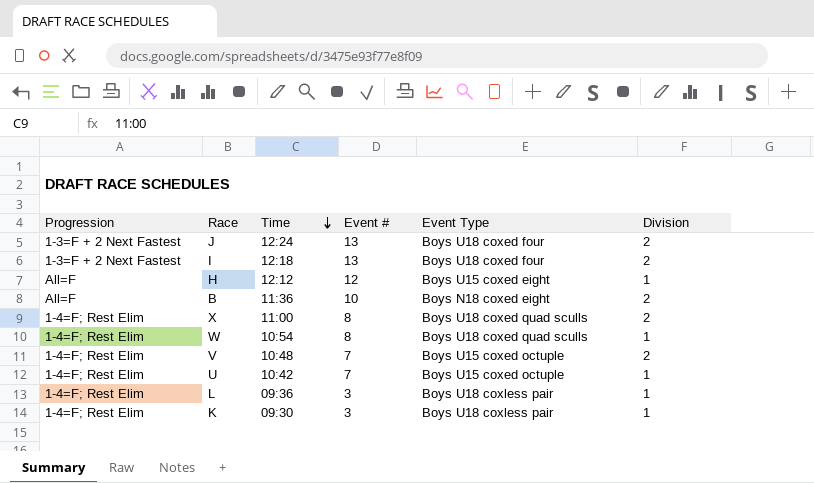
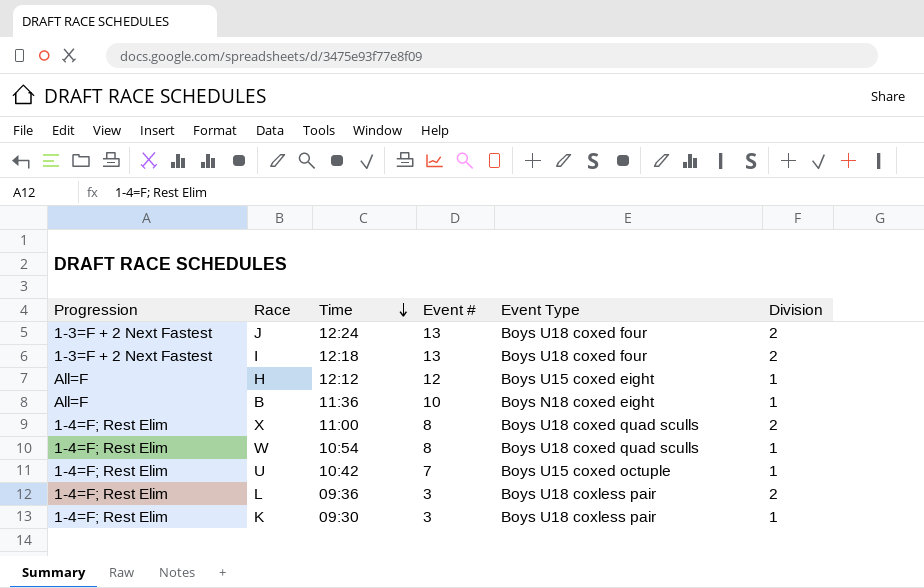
row V: 1-4=F; Rest Elim | 10:48 | 7 | Boys U15 coxed octuple | 2 -> none
B | Division: 2 -> 1
L | Division: 1 -> 2

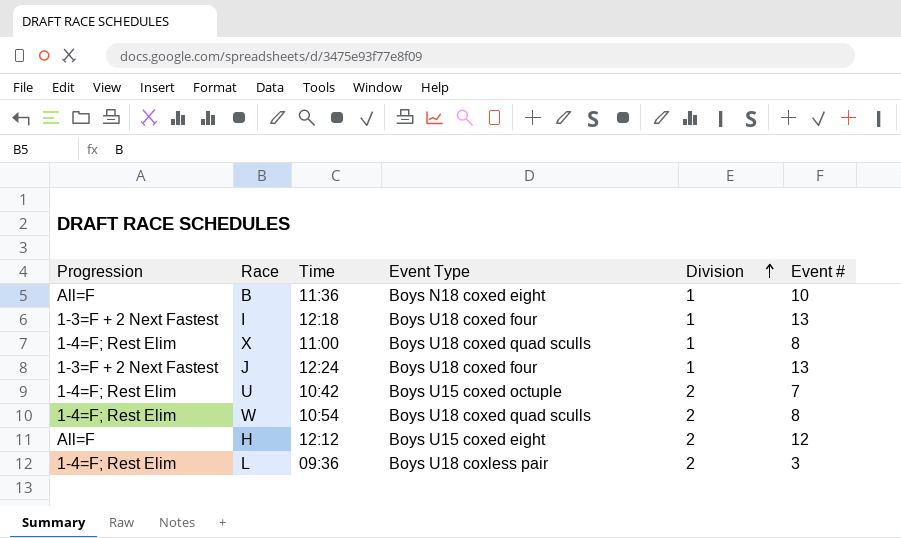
row order: Time descending -> Division ascending
column Event # | position: 4 -> 6
row K: 1-4=F; Rest Elim | 09:30 | 3 | Boys U18 coxless pair | 1 -> none
I | Division: 2 -> 1
X | Division: 2 -> 1
J | Division: 2 -> 1
U | Division: 1 -> 2
W | Division: 1 -> 2
H | Division: 1 -> 2

